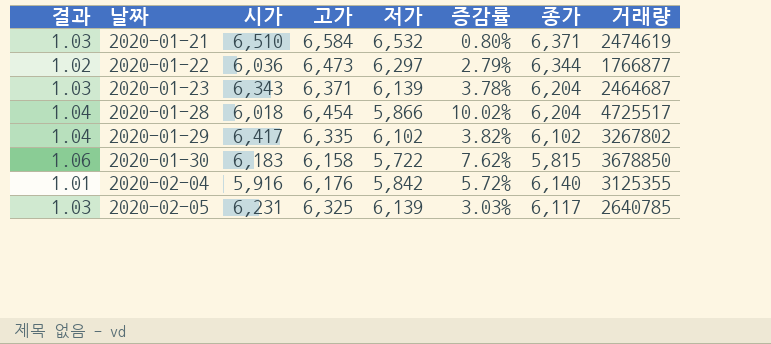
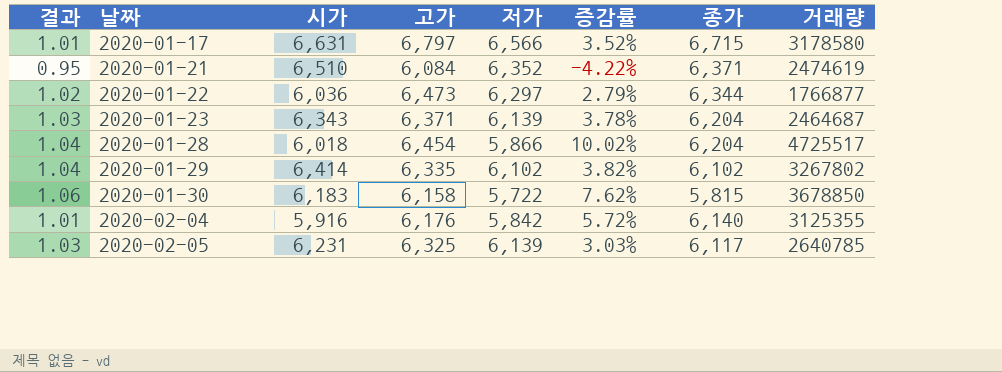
row 2020-01-17: none -> 1.01 | 6,631 | 6,797 | 6,566 | 3.52% | 6,715 | 3178580
2020-01-21 | 결과: 1.03 -> 0.95
2020-01-21 | 고가: 6,584 -> 6,084
2020-01-21 | 저가: 6,532 -> 6,352
2020-01-21 | 증감률: 0.80% -> -4.22%
2020-01-29 | 시가: 6,417 -> 6,414

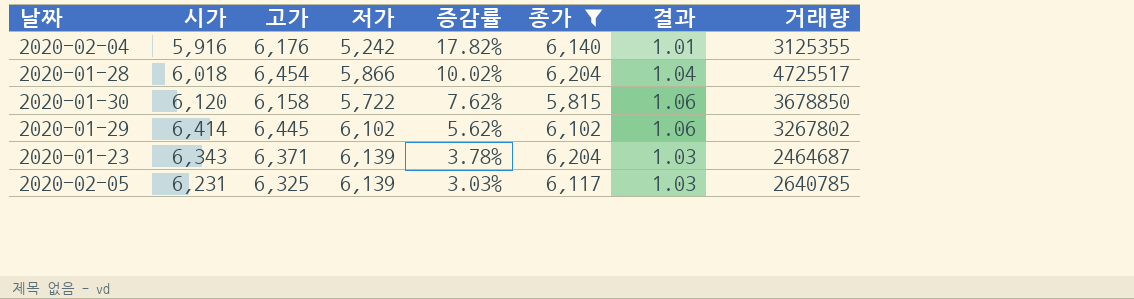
filter: none -> 종가 <= 6,204
row order: 날짜 ascending -> 증감률 descending
column 결과 | position: 1 -> 7
2020-02-04 | 저가: 5,842 -> 5,242
2020-02-04 | 증감률: 5.72% -> 17.82%
2020-01-30 | 시가: 6,183 -> 6,120
2020-01-29 | 고가: 6,335 -> 6,445
2020-01-29 | 증감률: 3.82% -> 5.62%
2020-01-29 | 결과: 1.04 -> 1.06

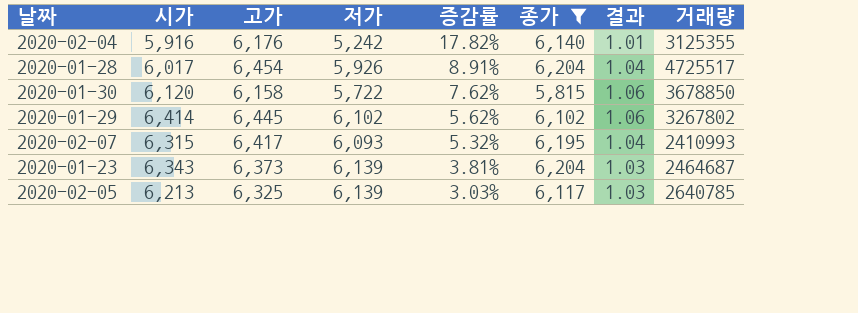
2020-01-28 | 시가: 6,018 -> 6,017
2020-01-28 | 저가: 5,866 -> 5,926
2020-01-28 | 증감률: 10.02% -> 8.91%
row 2020-02-07: none -> 6,315 | 6,417 | 6,093 | 5.32% | 6,195 | 1.04 | 2410993
2020-01-23 | 고가: 6,371 -> 6,373
2020-01-23 | 증감률: 3.78% -> 3.81%
2020-02-05 | 시가: 6,231 -> 6,213

